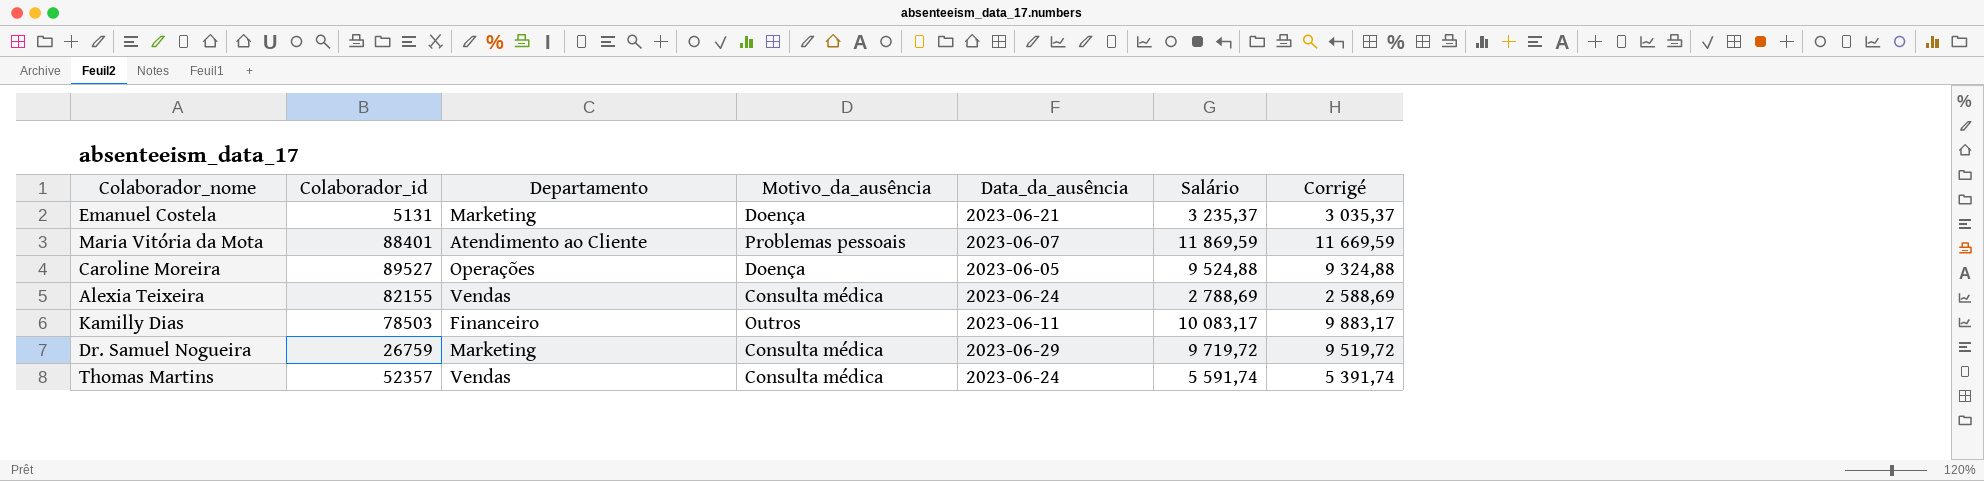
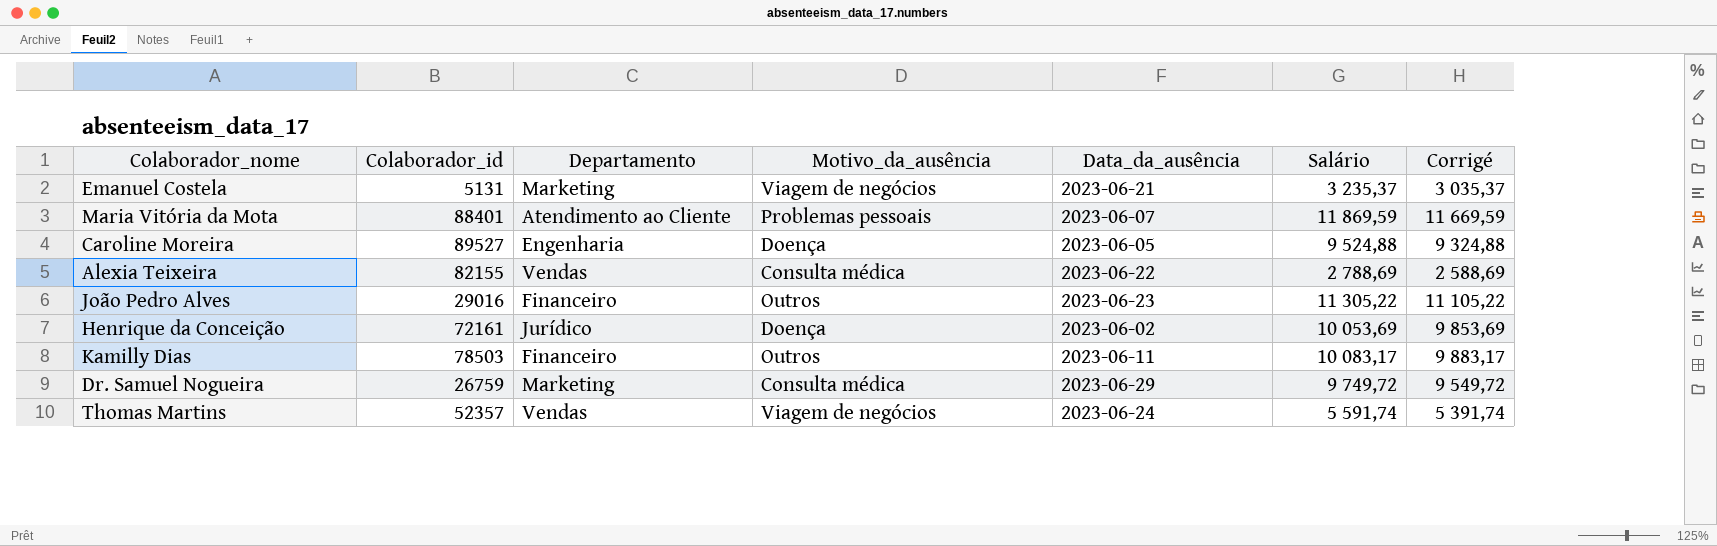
Emanuel Costela | Motivo_da_ausência: Doença -> Viagem de negócios
Caroline Moreira | Departamento: Operações -> Engenharia
Alexia Teixeira | Data_da_ausência: 2023-06-24 -> 2023-06-22
row João Pedro Alves: none -> 29016 | Financeiro | Outros | 2023-06-23 | 11 305,22 | 11 105,22
row Henrique da Conceição: none -> 72161 | Jurídico | Doença | 2023-06-02 | 10 053,69 | 9 853,69
Dr. Samuel Nogueira | Salário: 9 719,72 -> 9 749,72
Dr. Samuel Nogueira | Corrigé: 9 519,72 -> 9 549,72
Thomas Martins | Motivo_da_ausência: Consulta médica -> Viagem de negócios

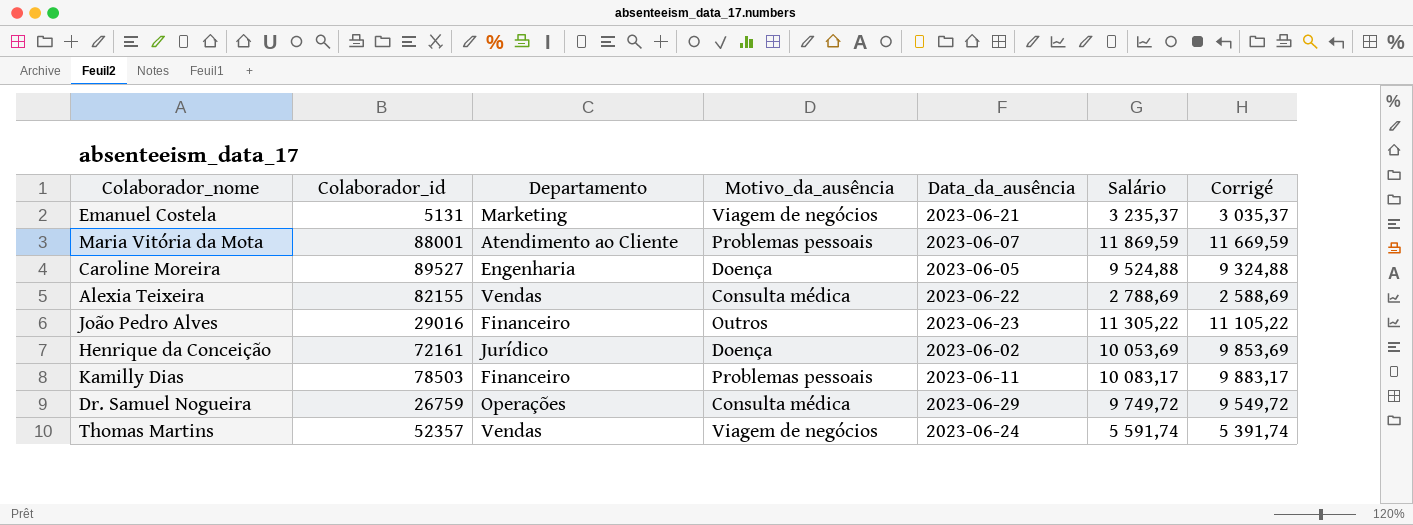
Maria Vitória da Mota | Colaborador_id: 88401 -> 88001
Kamilly Dias | Motivo_da_ausência: Outros -> Problemas pessoais
Dr. Samuel Nogueira | Departamento: Marketing -> Operações

